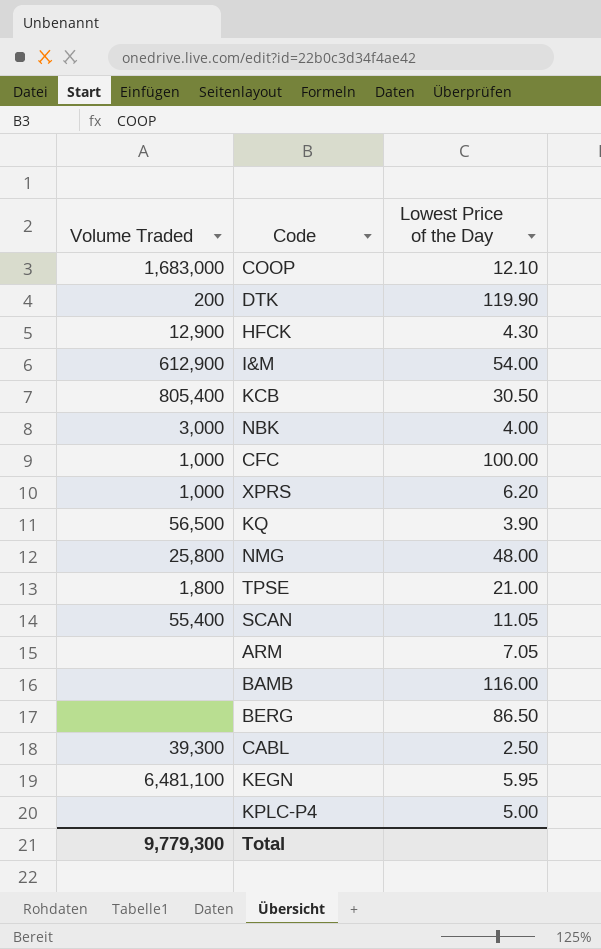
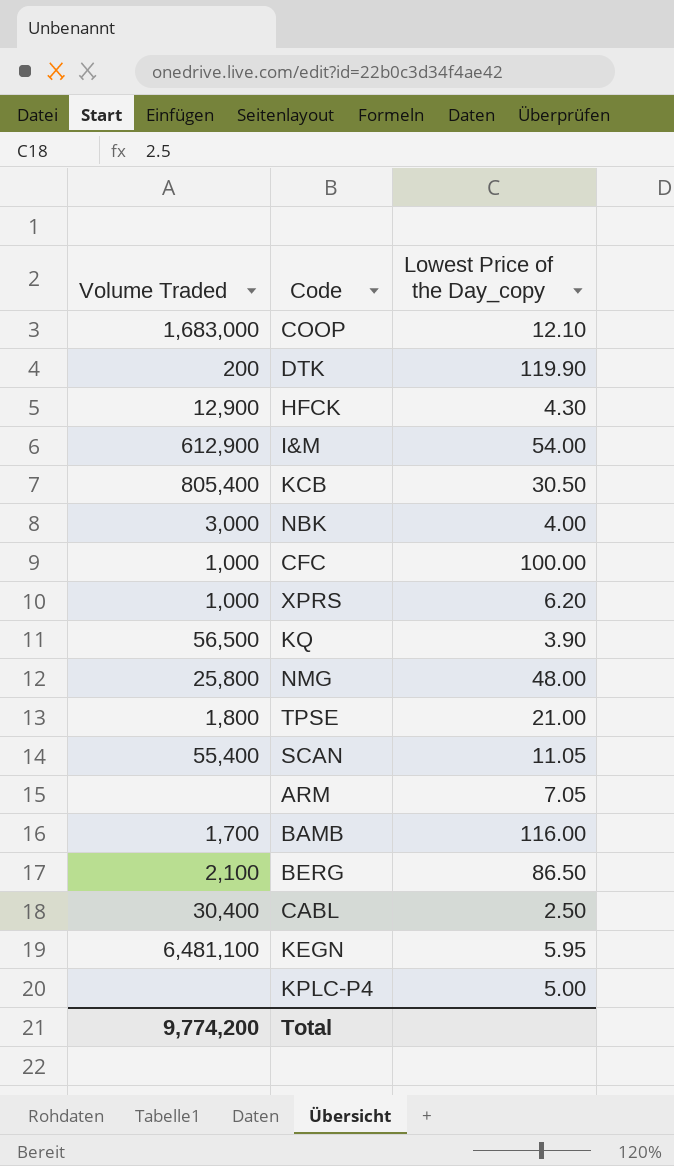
column name: Lowest Price of the Day -> Lowest Price of the Day_copy
BAMB | Volume Traded: none -> 1,700
BERG | Volume Traded: none -> 2,100
CABL | Volume Traded: 39,300 -> 30,400
Total | Volume Traded: 9,779,300 -> 9,774,200

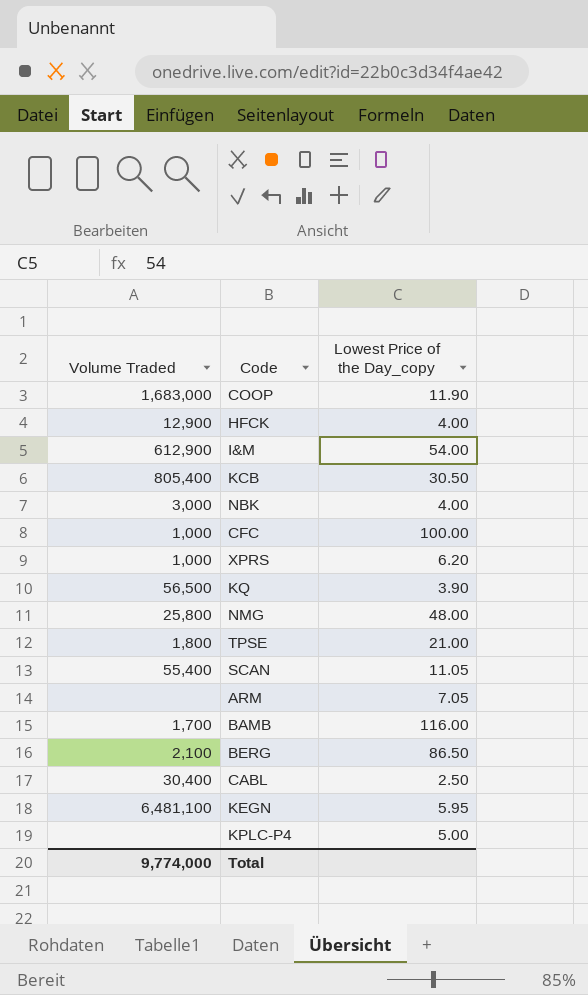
row DTK: 200 | 119.90 -> none
COOP | Lowest Price of the Day_copy: 12.10 -> 11.90
HFCK | Lowest Price of the Day_copy: 4.30 -> 4.00
Total | Volume Traded: 9,774,200 -> 9,774,000

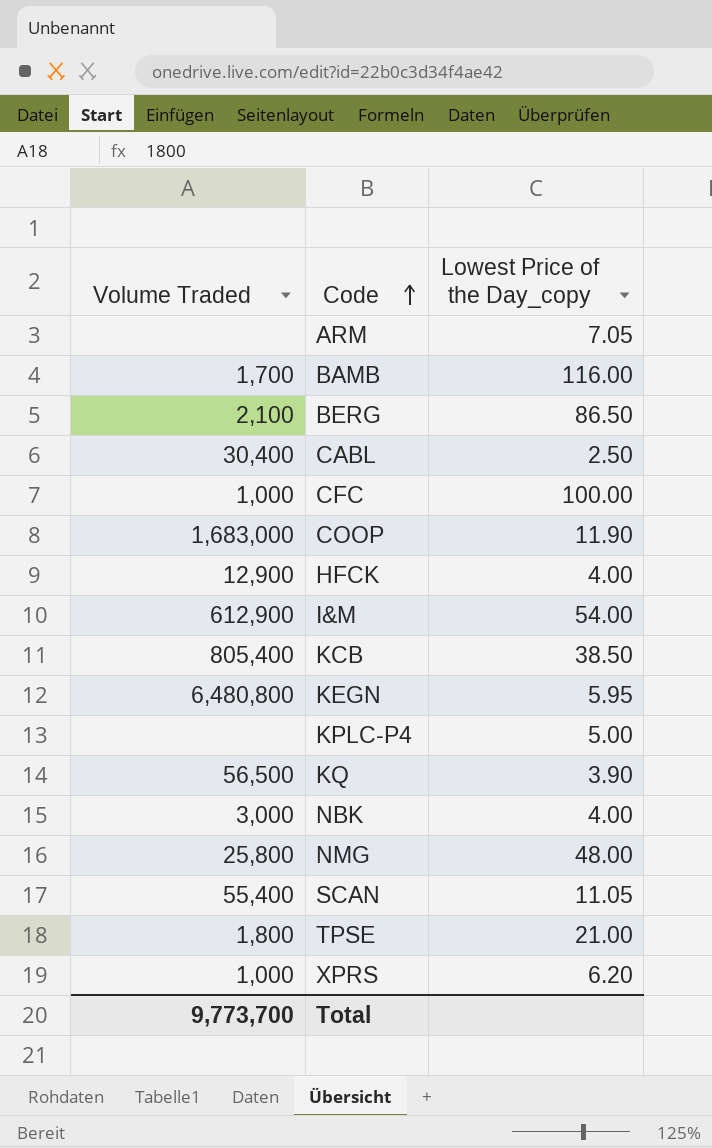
row order: none -> Code ascending
KCB | Lowest Price of the Day_copy: 30.50 -> 38.50
KEGN | Volume Traded: 6,481,100 -> 6,480,800
Total | Volume Traded: 9,774,000 -> 9,773,700

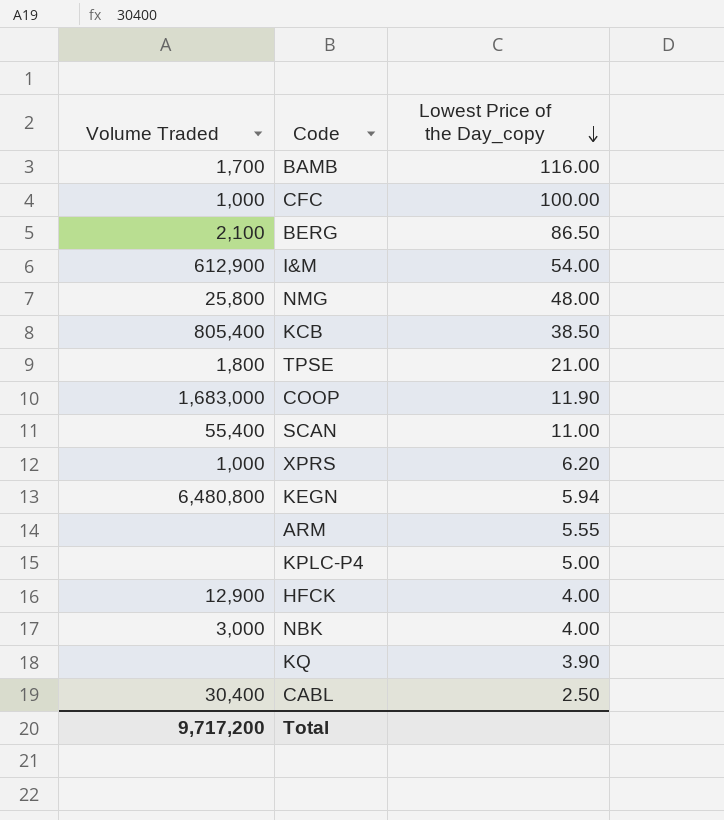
row order: Code ascending -> Lowest Price of the Day_copy descending
SCAN | Lowest Price of the Day_copy: 11.05 -> 11.00
KEGN | Lowest Price of the Day_copy: 5.95 -> 5.94
ARM | Lowest Price of the Day_copy: 7.05 -> 5.55
KQ | Volume Traded: 56,500 -> none
Total | Volume Traded: 9,773,700 -> 9,717,200

